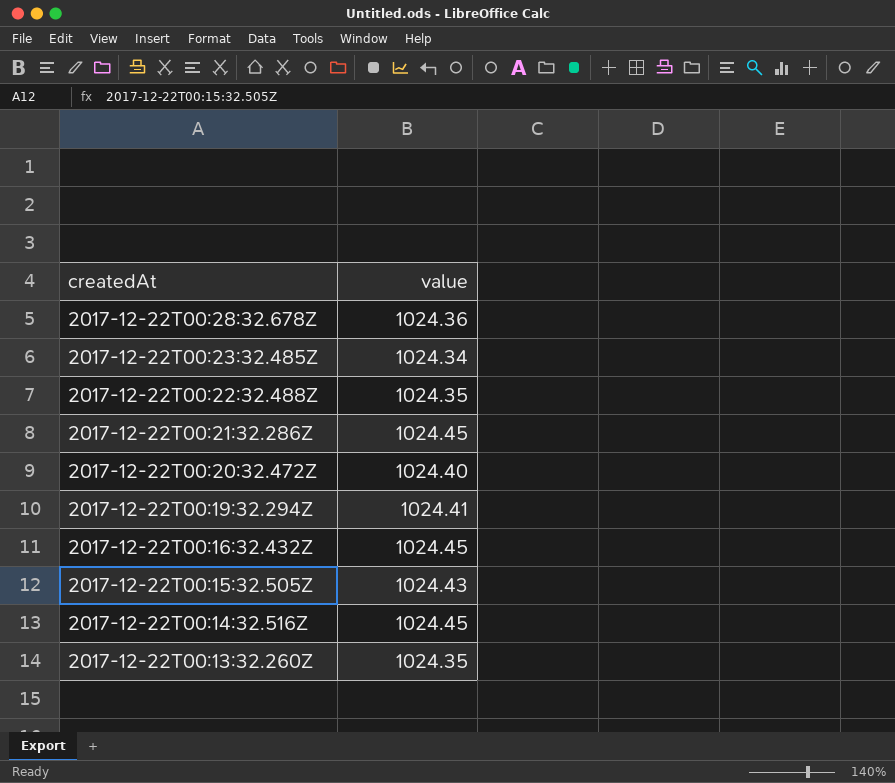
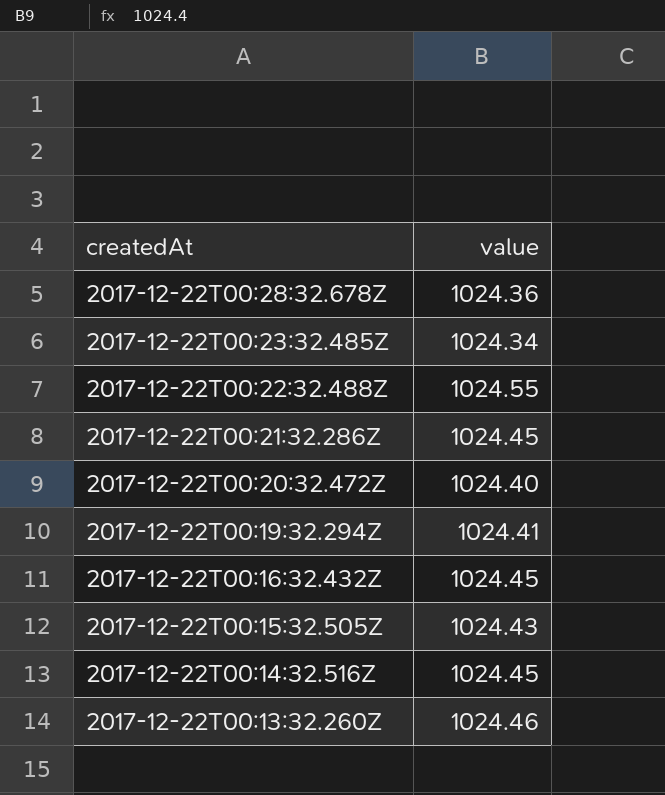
2017-12-22T00:22:32.488Z | value: 1024.35 -> 1024.55
2017-12-22T00:13:32.260Z | value: 1024.35 -> 1024.46

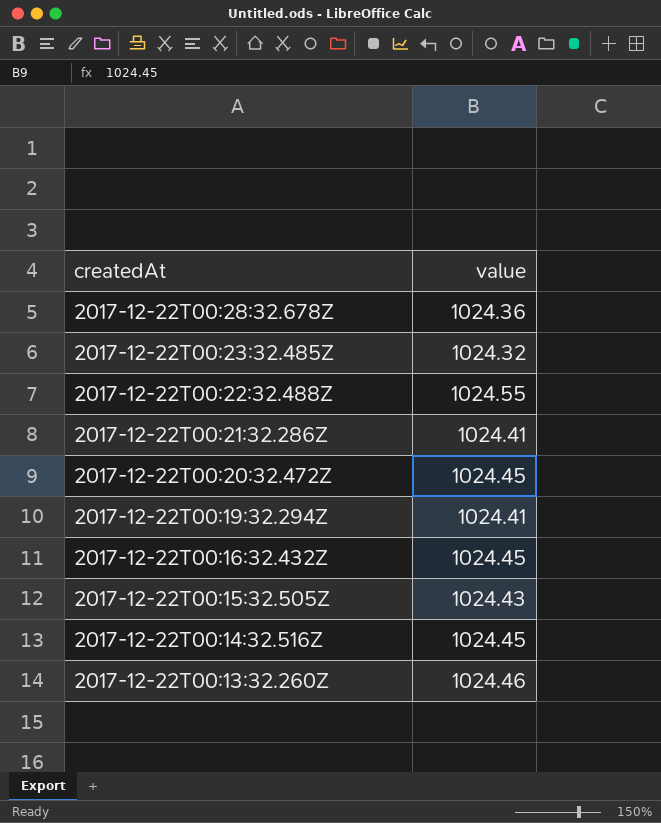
2017-12-22T00:23:32.485Z | value: 1024.34 -> 1024.32
2017-12-22T00:21:32.286Z | value: 1024.45 -> 1024.41
2017-12-22T00:20:32.472Z | value: 1024.40 -> 1024.45

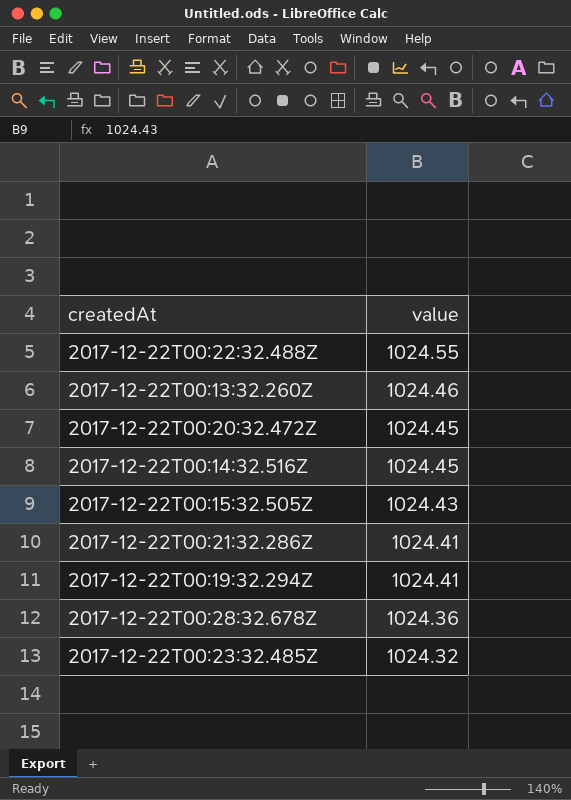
row order: createdAt descending -> value descending
row 2017-12-22T00:16:32.432Z: 1024.45 -> none

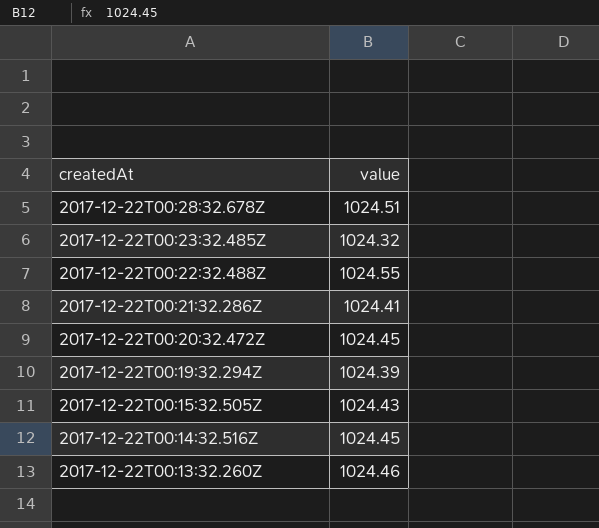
row order: value descending -> createdAt descending
2017-12-22T00:28:32.678Z | value: 1024.36 -> 1024.51
2017-12-22T00:19:32.294Z | value: 1024.41 -> 1024.39

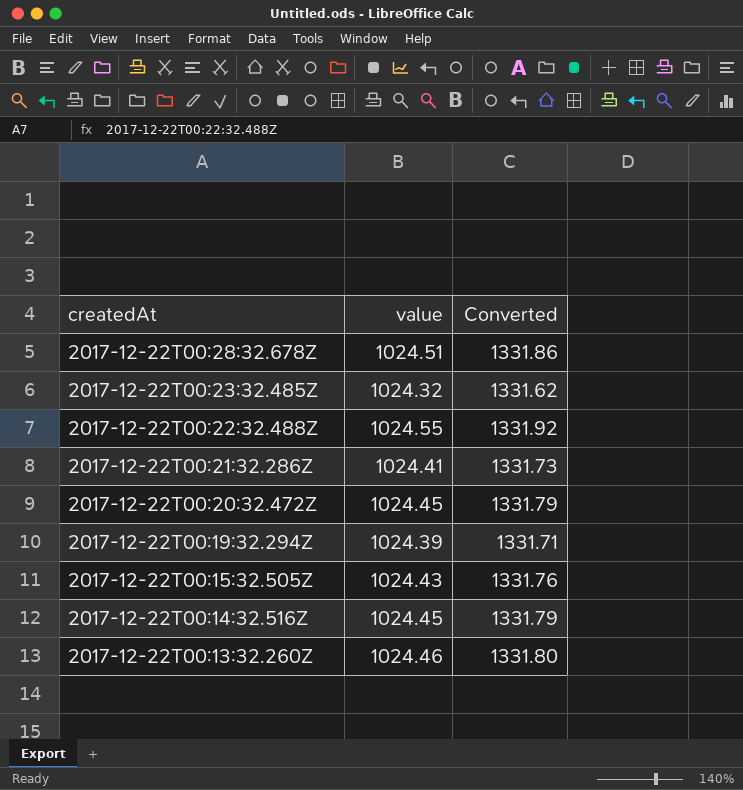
column Converted | formula: none -> [value] * 1.3

